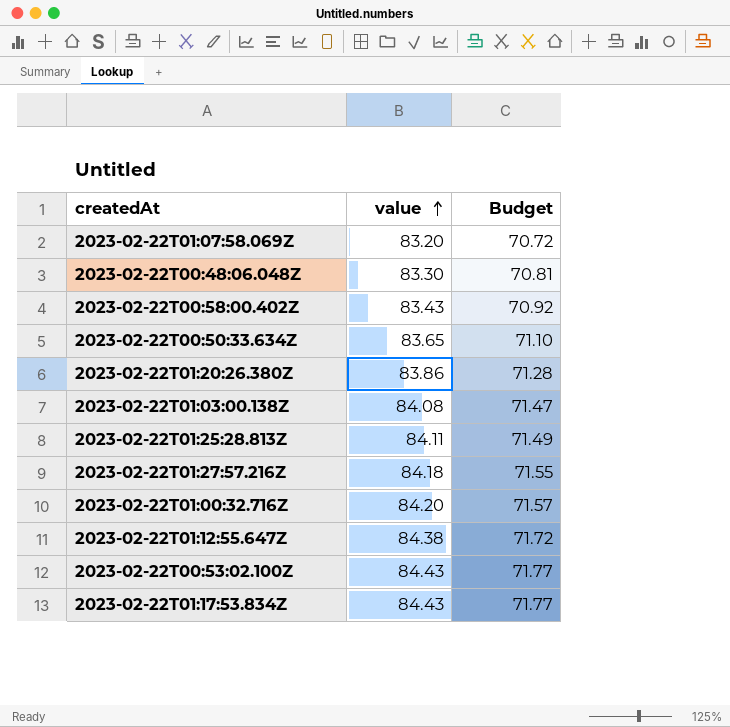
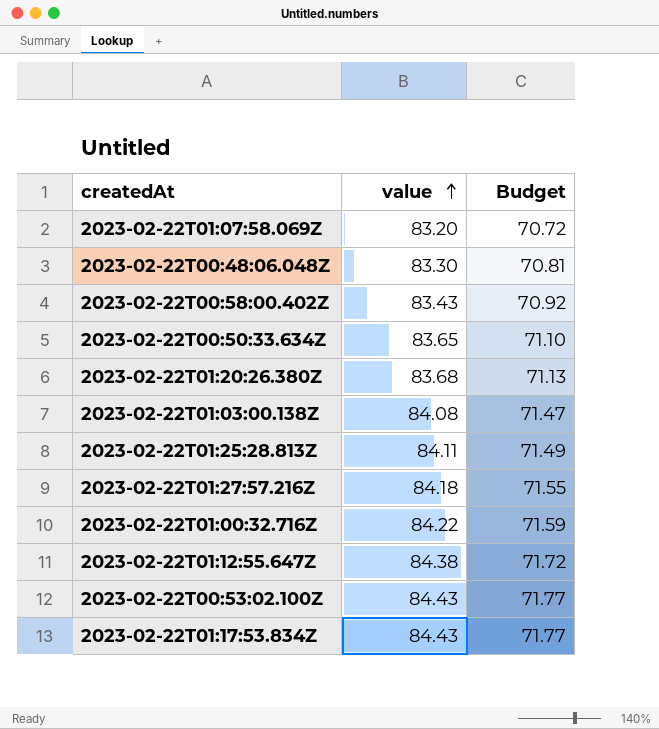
2023-02-22T01:20:26.380Z | value: 83.86 -> 83.68
2023-02-22T01:20:26.380Z | Budget: 71.28 -> 71.13
2023-02-22T01:00:32.716Z | value: 84.20 -> 84.22
2023-02-22T01:00:32.716Z | Budget: 71.57 -> 71.59

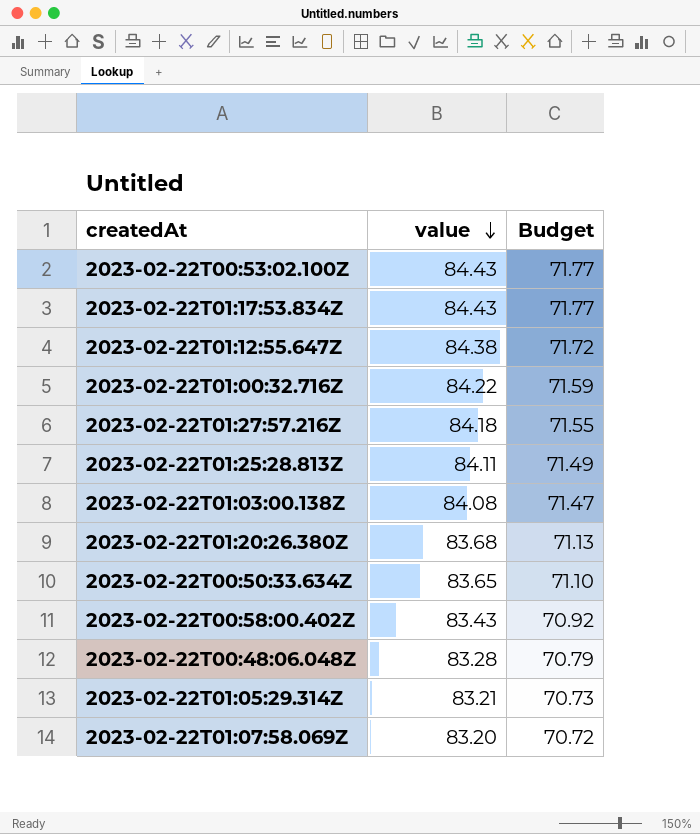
row order: value ascending -> value descending
2023-02-22T00:48:06.048Z | value: 83.30 -> 83.28
2023-02-22T00:48:06.048Z | Budget: 70.81 -> 70.79
row 2023-02-22T01:05:29.314Z: none -> 83.21 | 70.73

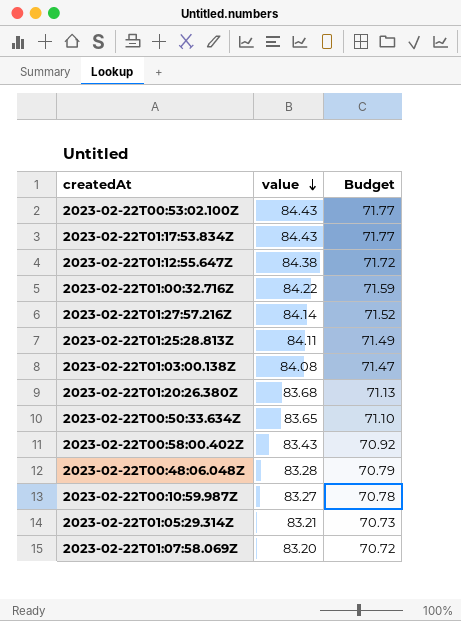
2023-02-22T01:27:57.216Z | value: 84.18 -> 84.14
2023-02-22T01:27:57.216Z | Budget: 71.55 -> 71.52
row 2023-02-22T00:10:59.987Z: none -> 83.27 | 70.78

